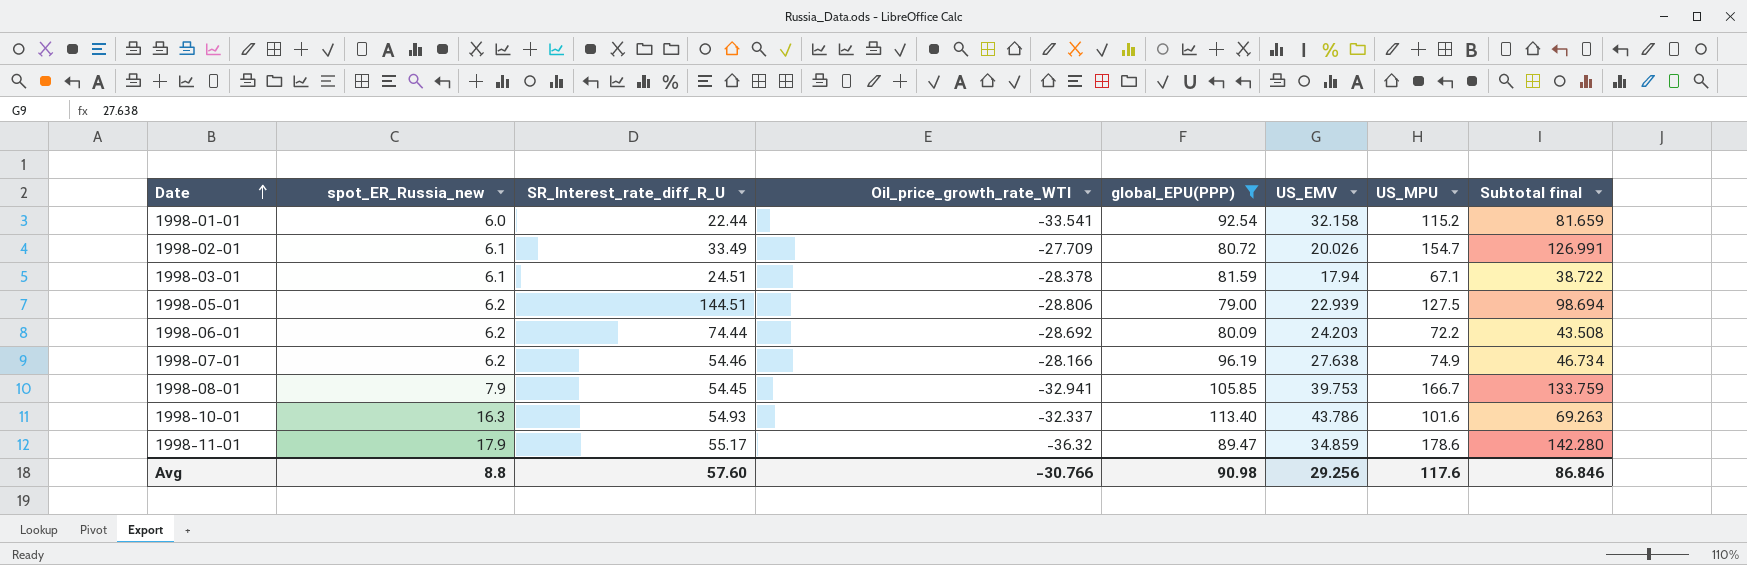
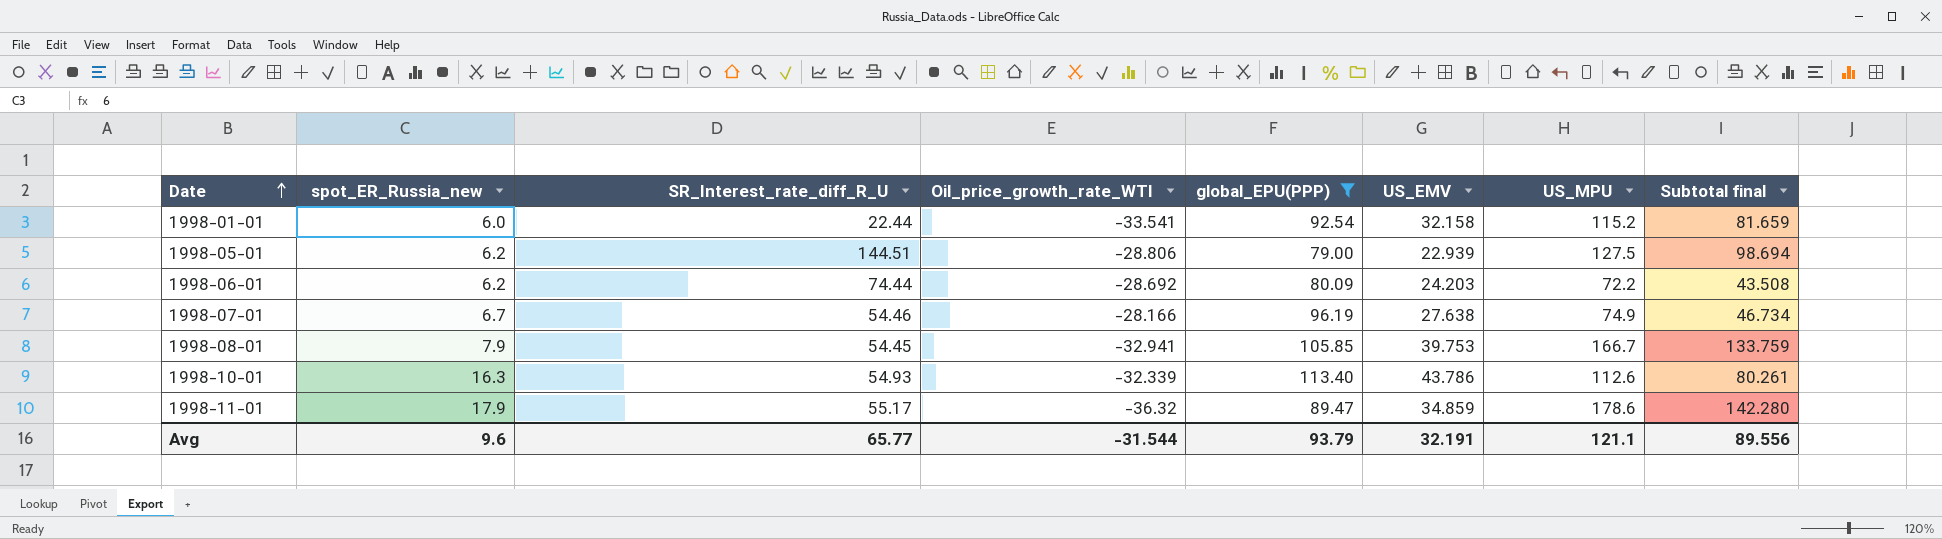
row 1998-02-01: 6.1 | 33.49 | -27.709 | 80.72 | 20.026 | 154.7 | 126.991 -> none
row 1998-03-01: 6.1 | 24.51 | -28.378 | 81.59 | 17.94 | 67.1 | 38.722 -> none
1998-07-01 | spot_ER_Russia_new: 6.2 -> 6.7
1998-10-01 | Oil_price_growth_rate_WTI: -32.337 -> -32.339
1998-10-01 | US_MPU: 101.6 -> 112.6
1998-10-01 | Subtotal final: 69.263 -> 80.261
Avg | spot_ER_Russia_new: 8.8 -> 9.6
Avg | SR_Interest_rate_diff_R_U: 57.60 -> 65.77
Avg | Oil_price_growth_rate_WTI: -30.766 -> -31.544
Avg | global_EPU(PPP): 90.98 -> 93.79
Avg | US_EMV: 29.256 -> 32.191
Avg | US_MPU: 117.6 -> 121.1
Avg | Subtotal final: 86.846 -> 89.556

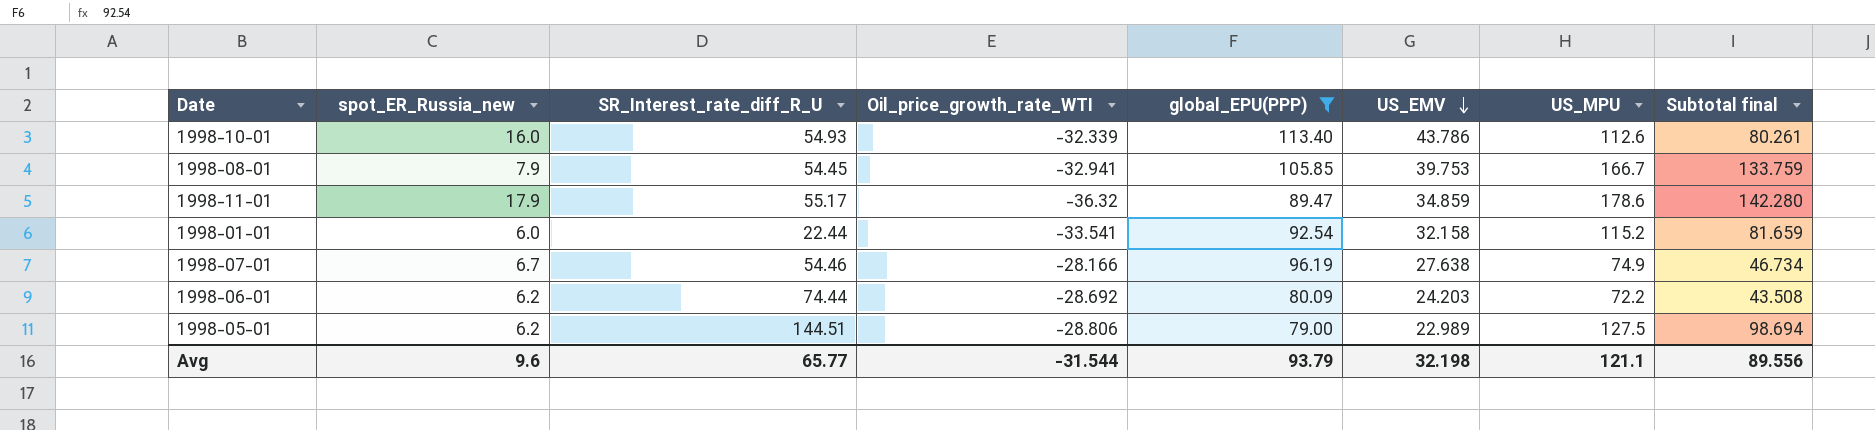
row order: Date ascending -> US_EMV descending
1998-10-01 | spot_ER_Russia_new: 16.3 -> 16.0
1998-05-01 | US_EMV: 22.939 -> 22.989
Avg | US_EMV: 32.191 -> 32.198

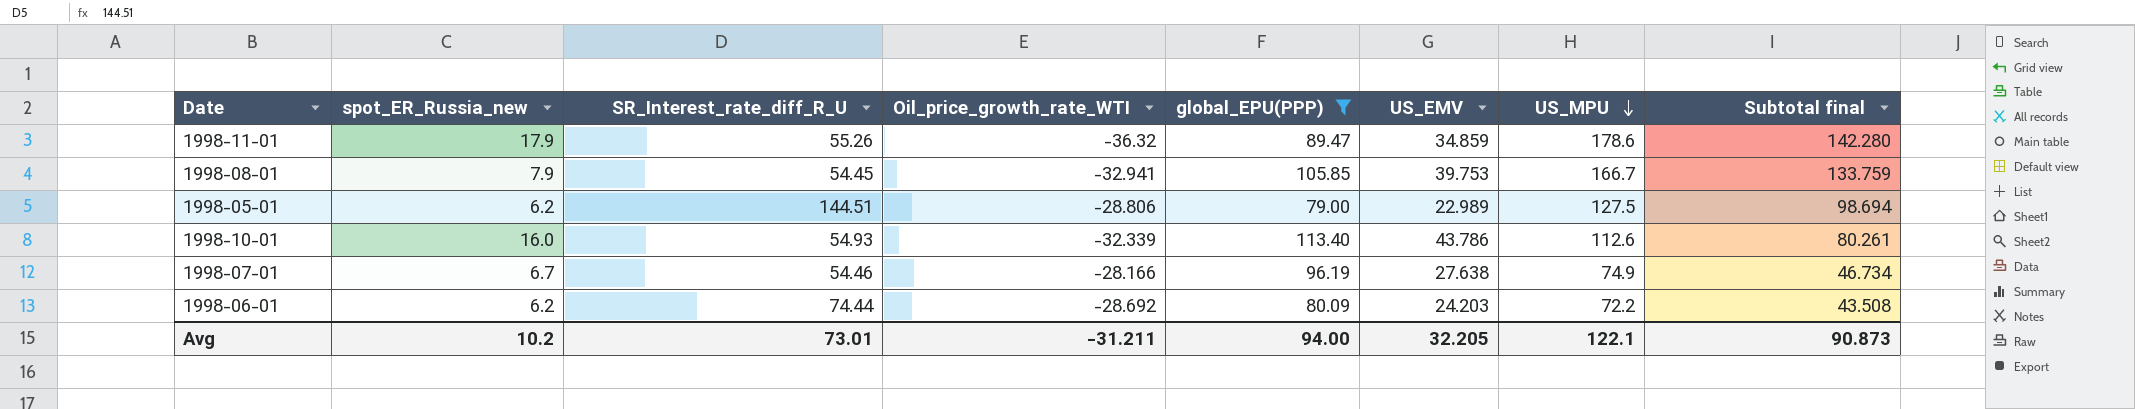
row order: US_EMV descending -> US_MPU descending
row 1998-01-01: 6.0 | 22.44 | -33.541 | 92.54 | 32.158 | 115.2 | 81.659 -> none
1998-11-01 | SR_Interest_rate_diff_R_U: 55.17 -> 55.26
Avg | spot_ER_Russia_new: 9.6 -> 10.2
Avg | SR_Interest_rate_diff_R_U: 65.77 -> 73.01
Avg | Oil_price_growth_rate_WTI: -31.544 -> -31.211
Avg | global_EPU(PPP): 93.79 -> 94.00
Avg | US_EMV: 32.198 -> 32.205
Avg | US_MPU: 121.1 -> 122.1
Avg | Subtotal final: 89.556 -> 90.873

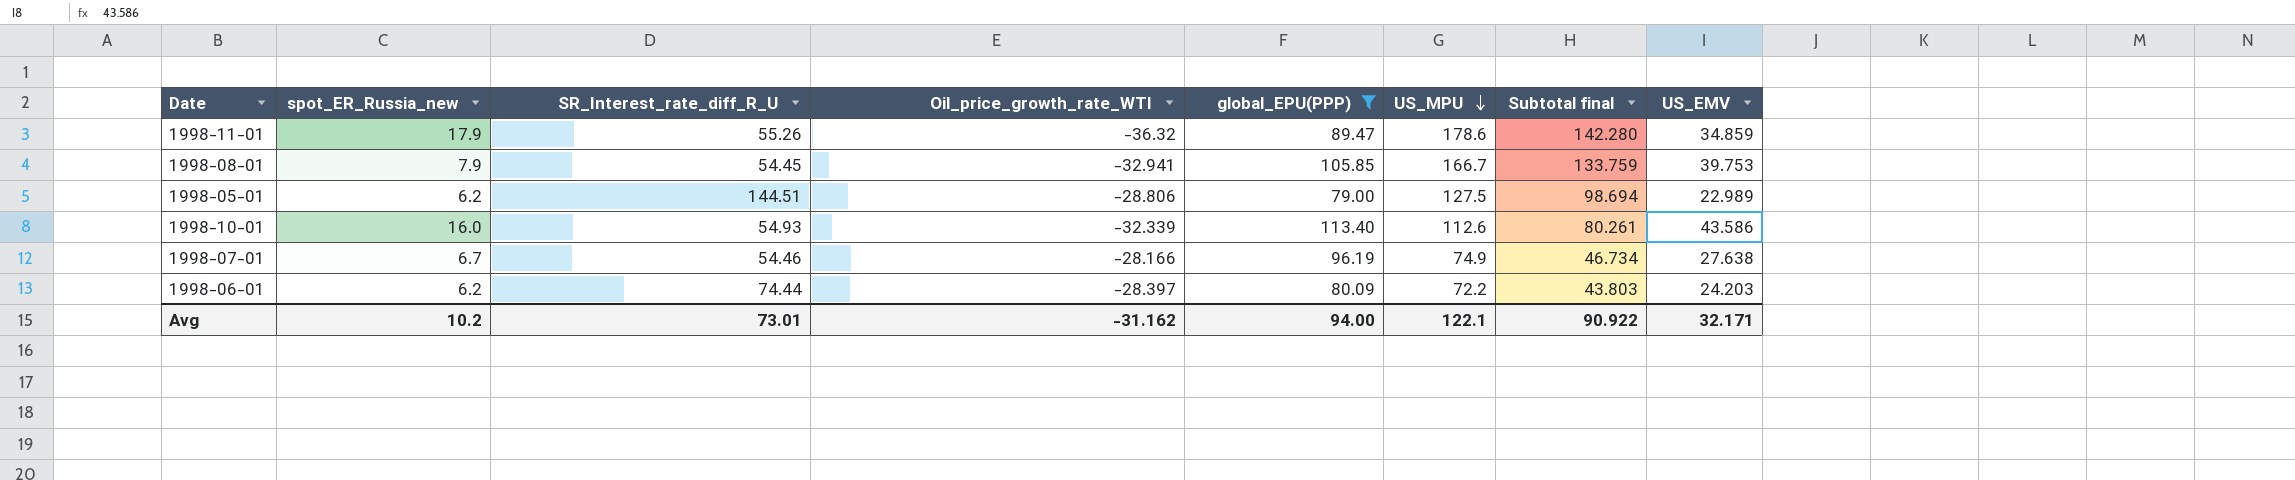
column US_EMV | position: 6 -> 8
1998-10-01 | US_EMV: 43.786 -> 43.586
1998-06-01 | Oil_price_growth_rate_WTI: -28.692 -> -28.397
1998-06-01 | Subtotal final: 43.508 -> 43.803
Avg | Oil_price_growth_rate_WTI: -31.211 -> -31.162
Avg | Subtotal final: 90.873 -> 90.922
Avg | US_EMV: 32.205 -> 32.171

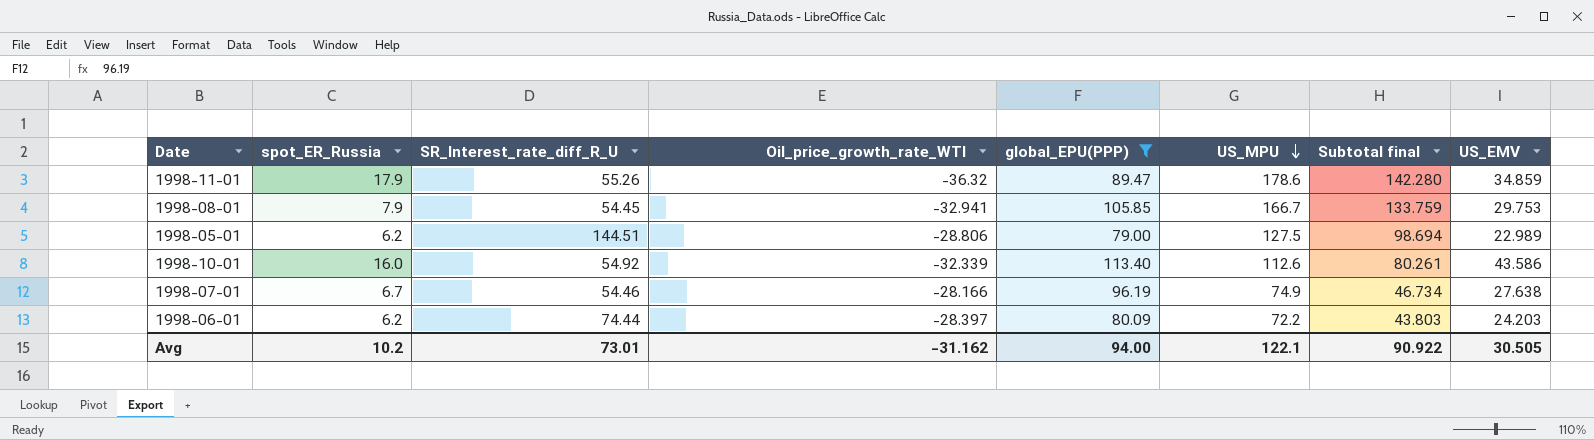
column name: spot_ER_Russia_new -> spot_ER_Russia
1998-08-01 | US_EMV: 39.753 -> 29.753
1998-10-01 | SR_Interest_rate_diff_R_U: 54.93 -> 54.92
Avg | US_EMV: 32.171 -> 30.505

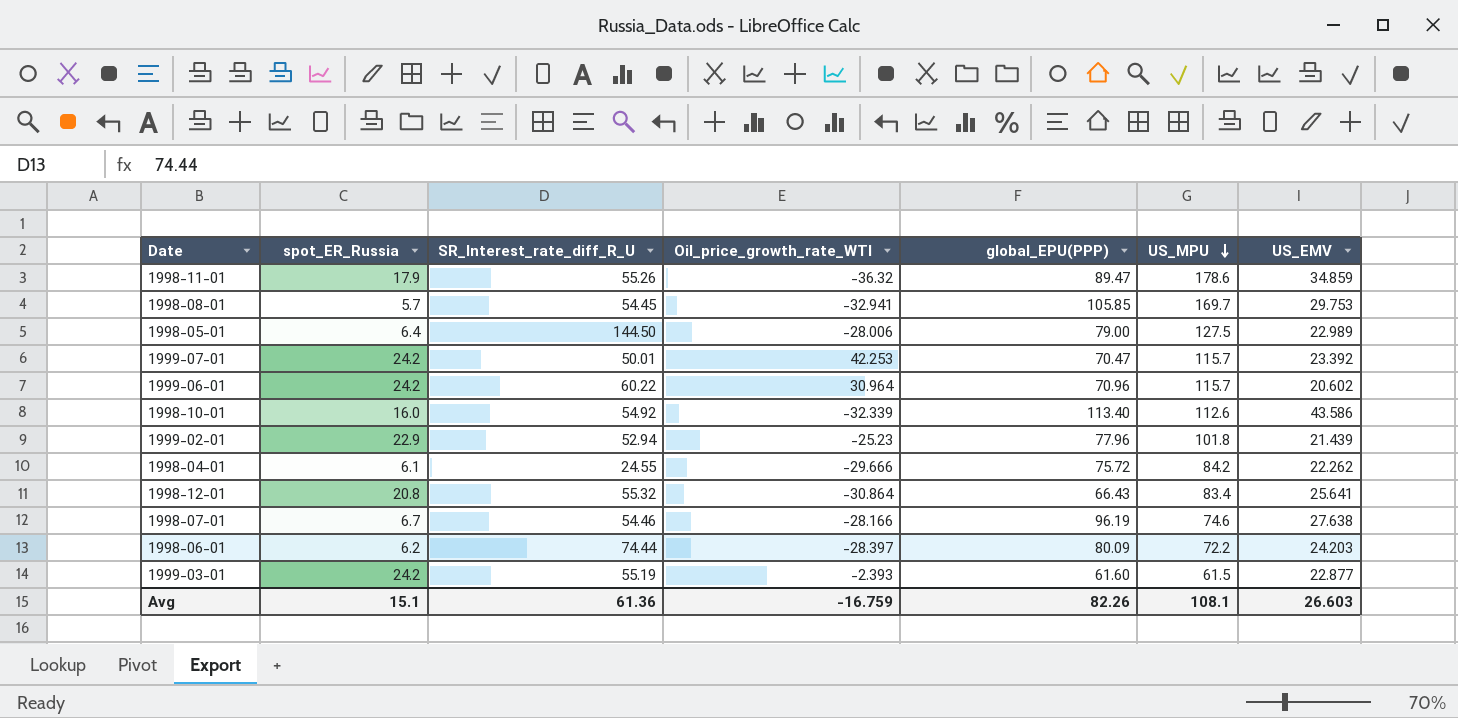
filter: global_EPU(PPP) >= 79.00 -> none
column Subtotal final | formula: [Oil_price_growth_rate_WTI] + [US_MPU] -> none
1998-08-01 | spot_ER_Russia: 7.9 -> 5.7
1998-08-01 | US_MPU: 166.7 -> 169.7
1998-05-01 | spot_ER_Russia: 6.2 -> 6.4
1998-05-01 | SR_Interest_rate_diff_R_U: 144.51 -> 144.50
1998-05-01 | Oil_price_growth_rate_WTI: -28.806 -> -28.006
1998-07-01 | US_MPU: 74.9 -> 74.6
Avg | spot_ER_Russia: 10.2 -> 15.1
Avg | SR_Interest_rate_diff_R_U: 73.01 -> 61.36
Avg | Oil_price_growth_rate_WTI: -31.162 -> -16.759
Avg | global_EPU(PPP): 94.00 -> 82.26
Avg | US_MPU: 122.1 -> 108.1
Avg | US_EMV: 30.505 -> 26.603

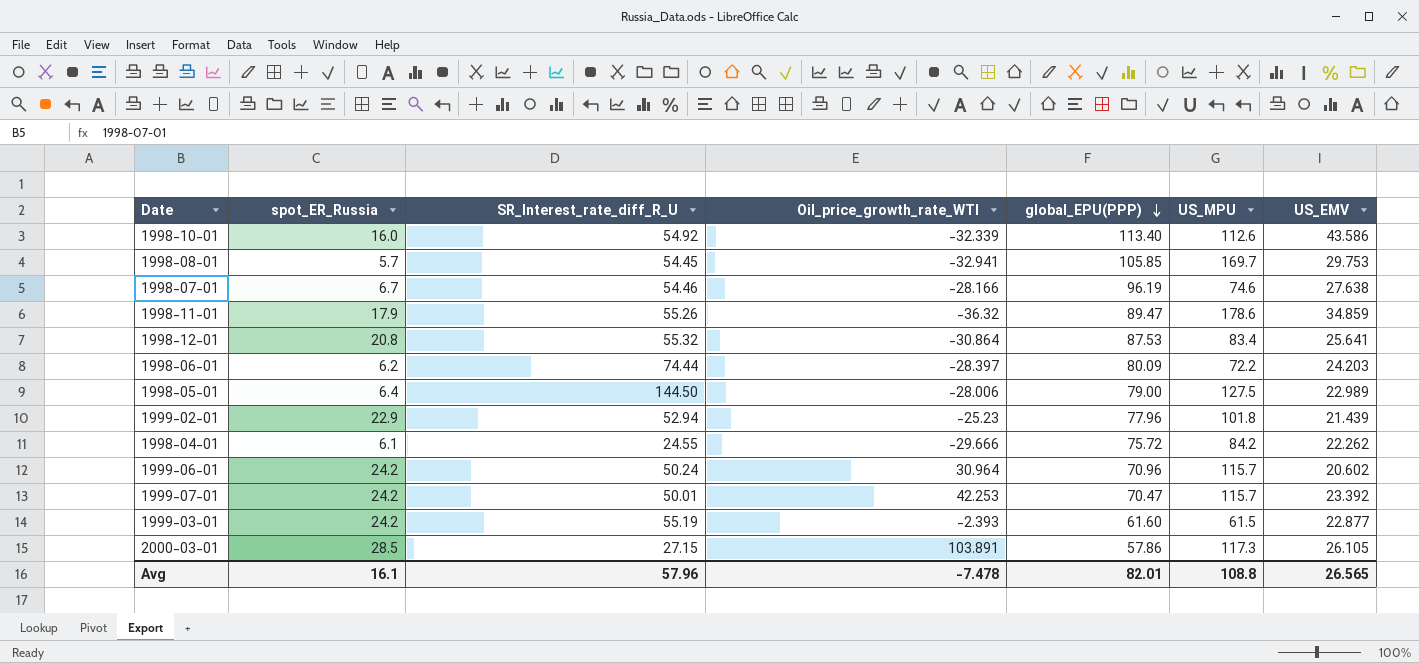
row order: US_MPU descending -> global_EPU(PPP) descending
1998-12-01 | global_EPU(PPP): 66.43 -> 87.53
1999-06-01 | SR_Interest_rate_diff_R_U: 60.22 -> 50.24
row 2000-03-01: none -> 28.5 | 27.15 | 103.891 | 57.86 | 117.3 | 26.105
Avg | spot_ER_Russia: 15.1 -> 16.1
Avg | SR_Interest_rate_diff_R_U: 61.36 -> 57.96
Avg | Oil_price_growth_rate_WTI: -16.759 -> -7.478
Avg | global_EPU(PPP): 82.26 -> 82.01
Avg | US_MPU: 108.1 -> 108.8
Avg | US_EMV: 26.603 -> 26.565

